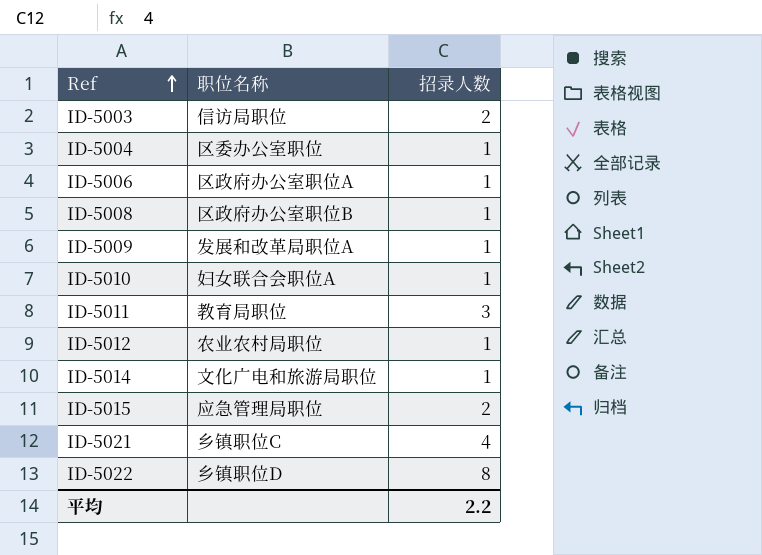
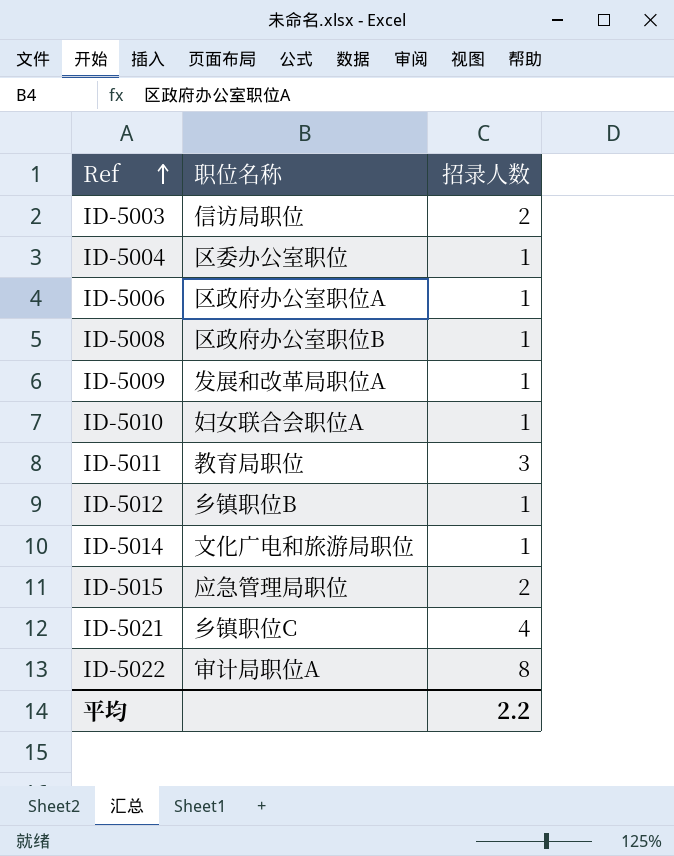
ID-5012 | 职位名称: 农业农村局职位 -> 乡镇职位B
ID-5022 | 职位名称: 乡镇职位D -> 审计局职位A

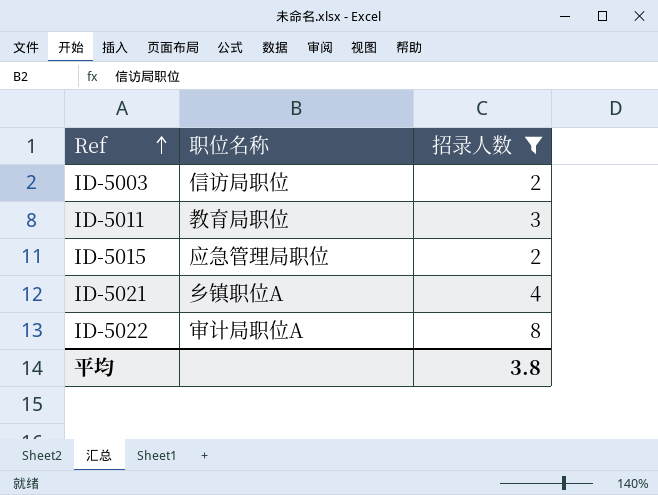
filter: none -> 招录人数 != 1
ID-5021 | 职位名称: 乡镇职位C -> 乡镇职位A
平均 | 招录人数: 2.2 -> 3.8

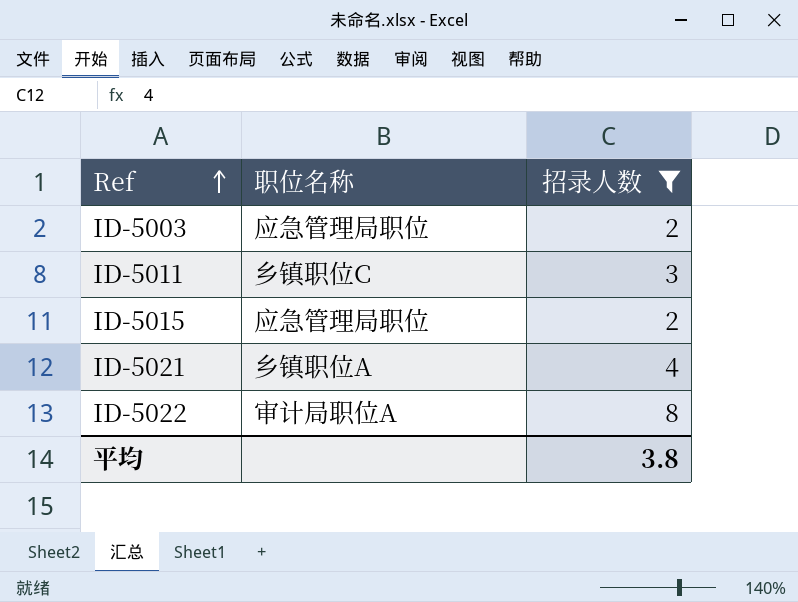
ID-5003 | 职位名称: 信访局职位 -> 应急管理局职位
ID-5011 | 职位名称: 教育局职位 -> 乡镇职位C

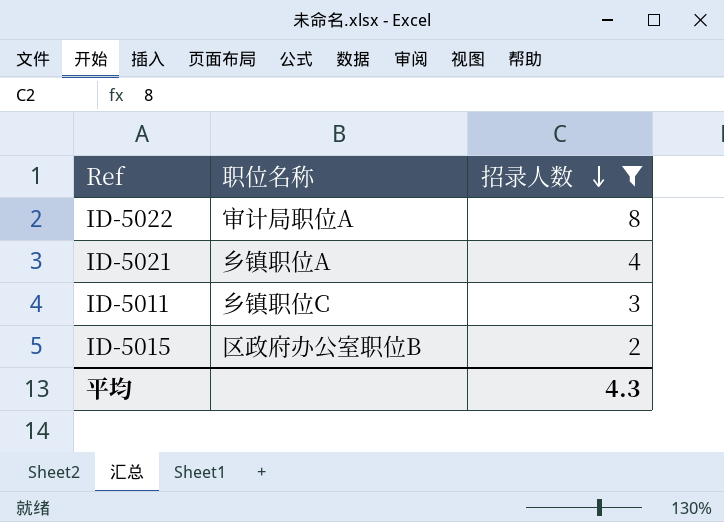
row order: Ref ascending -> 招录人数 descending
row ID-5003: 应急管理局职位 | 2 -> none
ID-5015 | 职位名称: 应急管理局职位 -> 区政府办公室职位B
平均 | 招录人数: 3.8 -> 4.3

